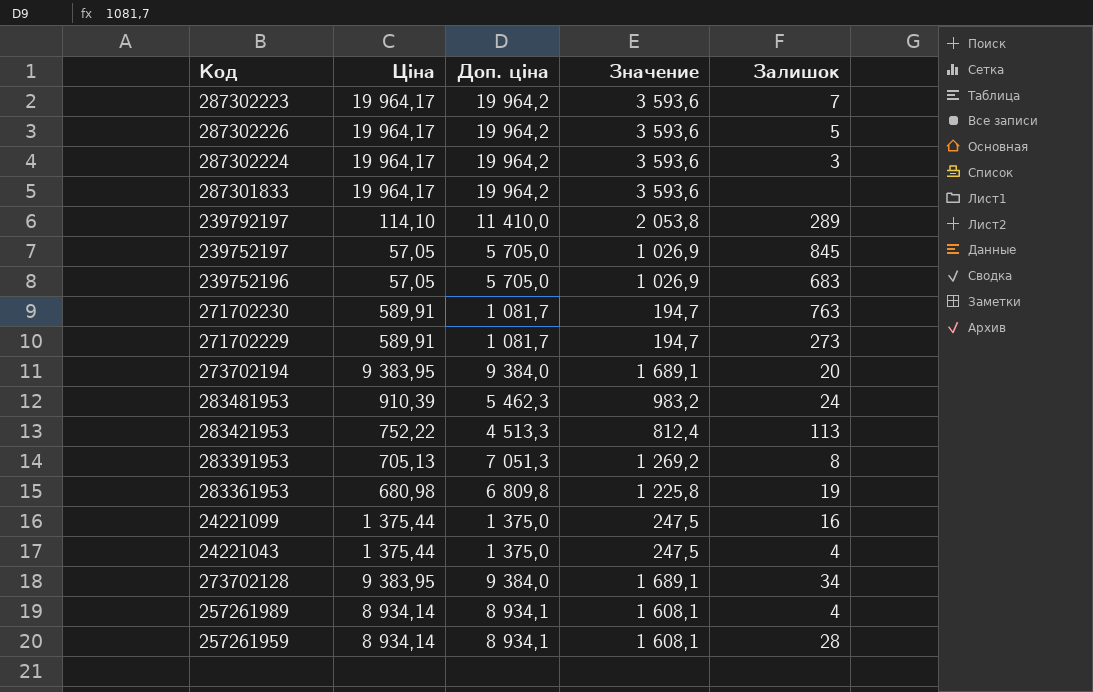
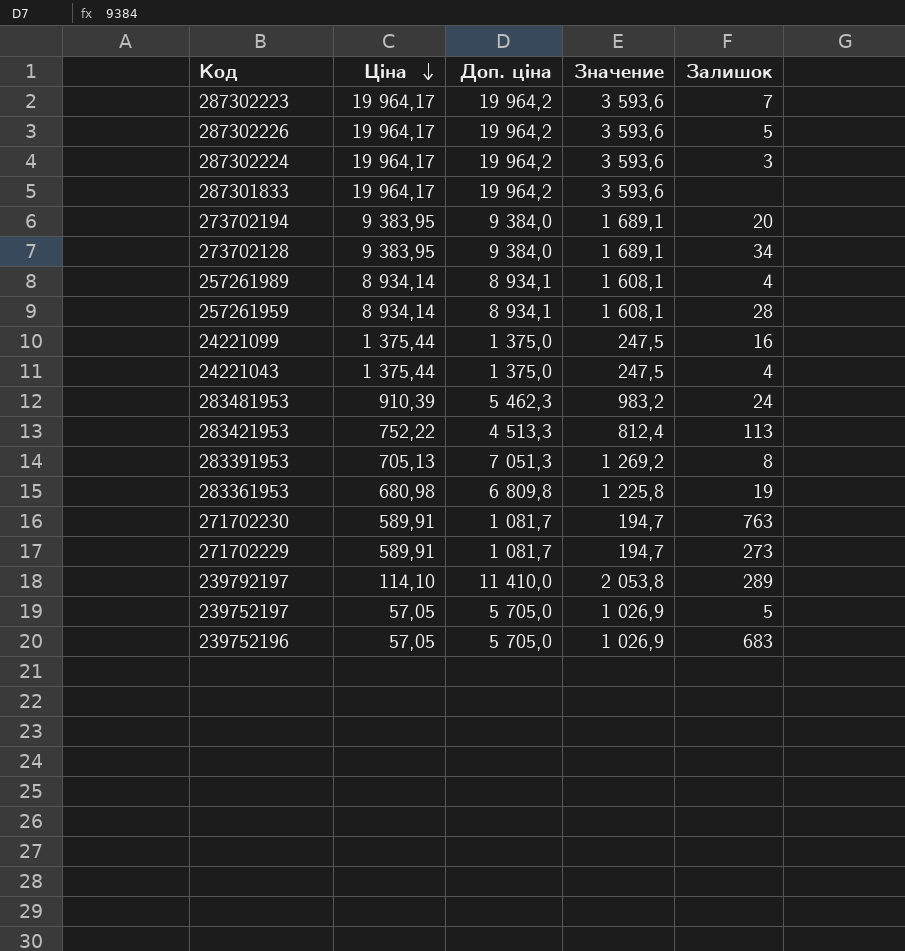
row order: none -> Ціна descending
239752197 | Залишок: 845 -> 5

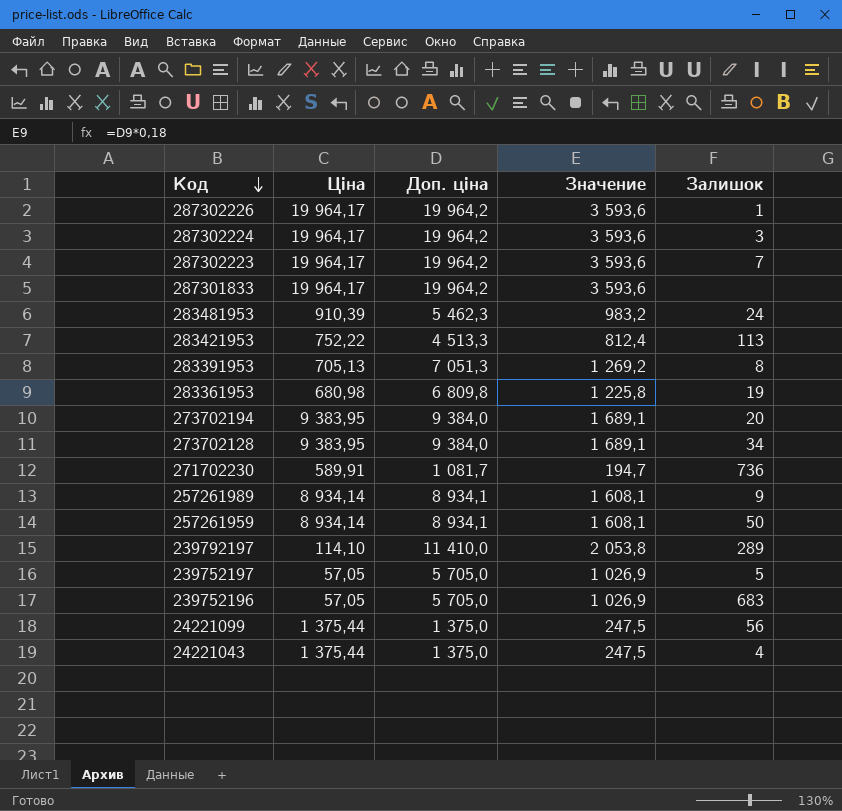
row order: Ціна descending -> Код descending
row 271702229: 589,91 | 1 081,7 | 194,7 | 273 -> none
287302226 | Залишок: 5 -> 1
271702230 | Залишок: 763 -> 736
257261989 | Залишок: 4 -> 9
257261959 | Залишок: 28 -> 50
24221099 | Залишок: 16 -> 56

